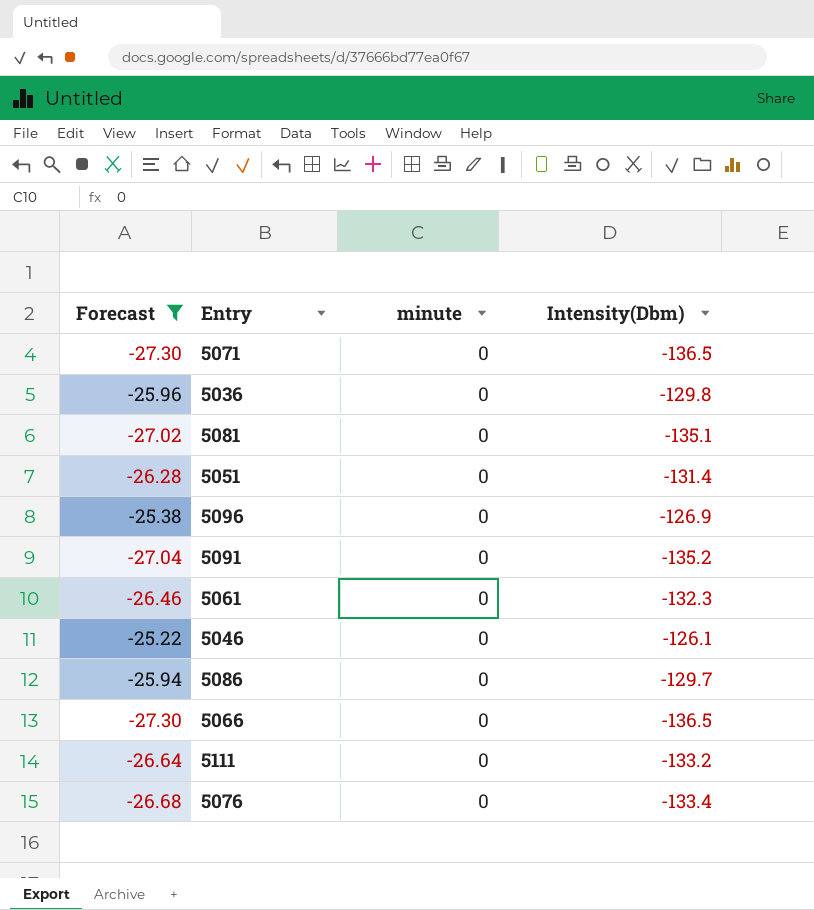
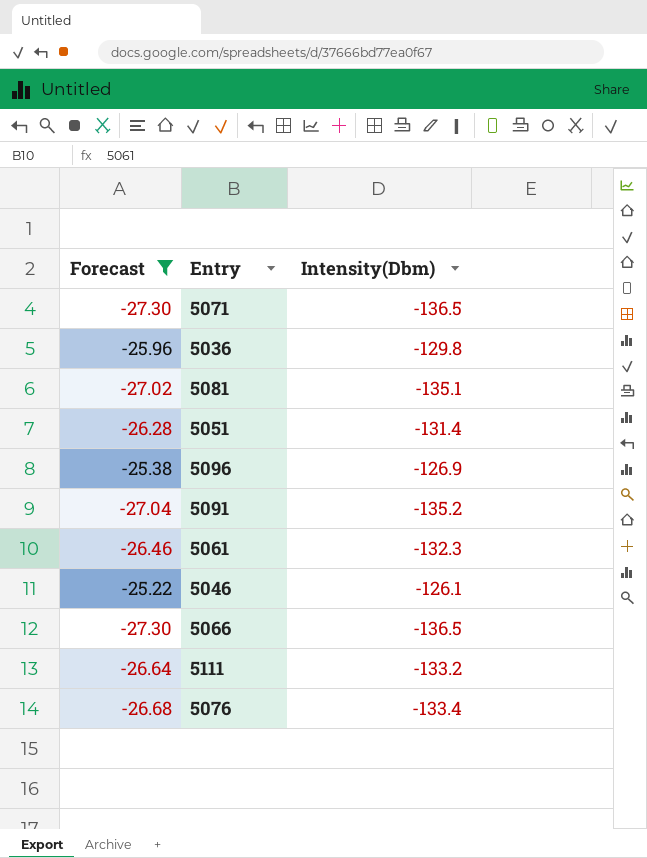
column minute | position: 3 -> none
row 5086: -25.94 | 0 | -129.7 -> none

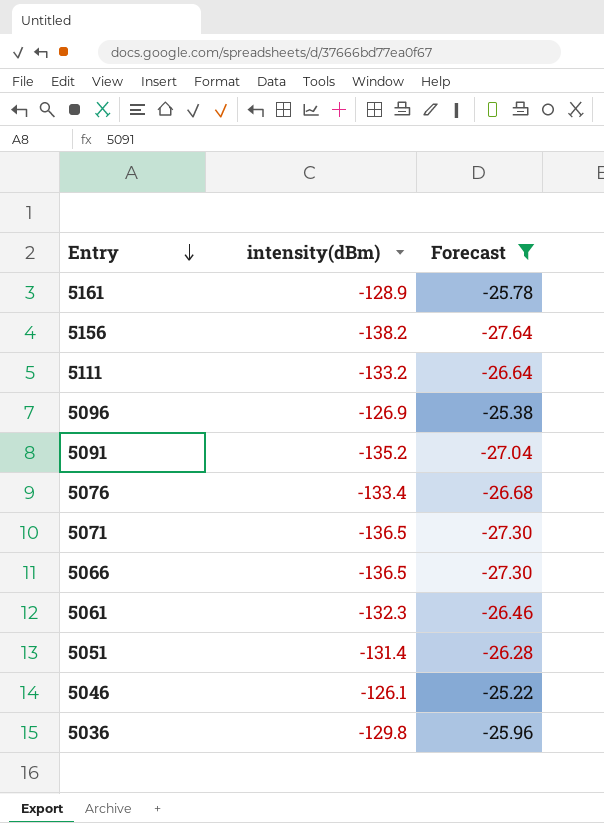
row order: none -> Entry descending
column name: Intensity(Dbm) -> intensity(dBm)
column Forecast | position: 1 -> 3
row 5081: -27.02 | -135.1 -> none
row 5161: none -> -128.9 | -25.78
row 5156: none -> -138.2 | -27.64

